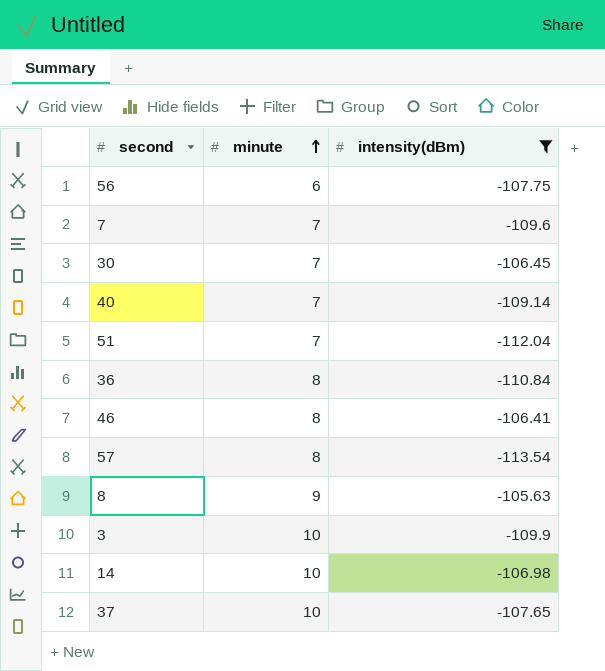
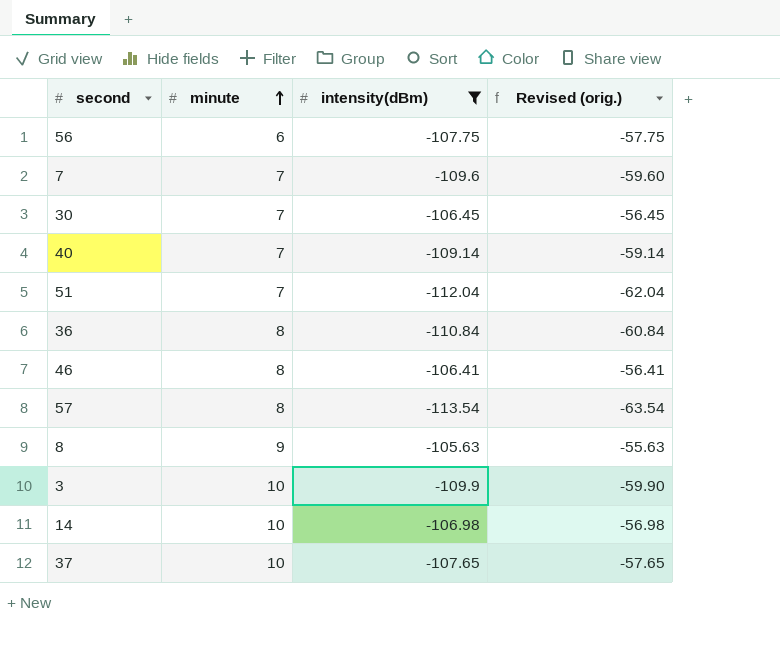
column Revised (orig.) | formula: none -> [intensity(dBm)] + 50

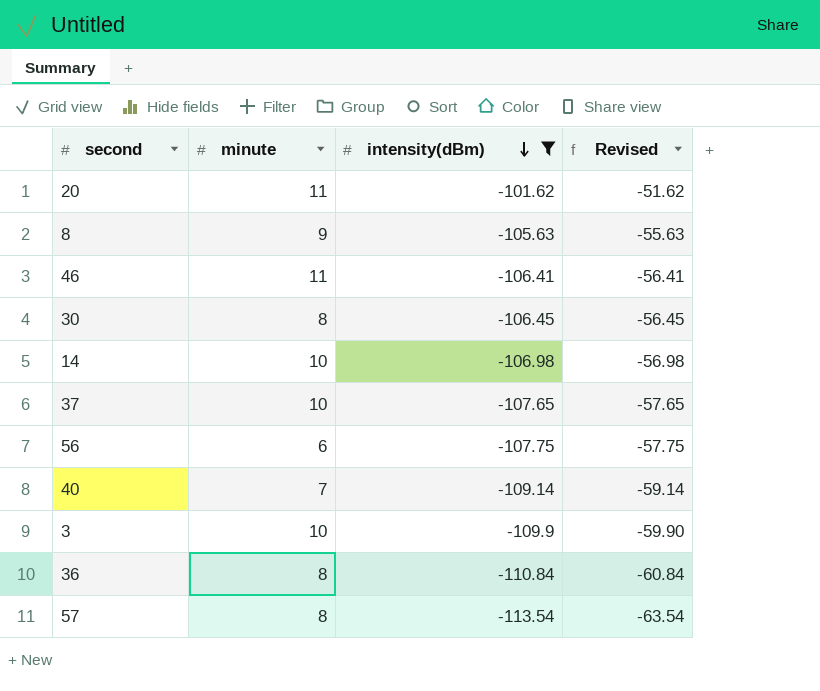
row order: minute ascending -> intensity(dBm) descending
column name: Revised (orig.) -> Revised
row 7: 7 | -109.6 | -59.60 -> none
row 51: 7 | -112.04 | -62.04 -> none
row 20: none -> 11 | -101.62 | -51.62
46 | minute: 8 -> 11
30 | minute: 7 -> 8

